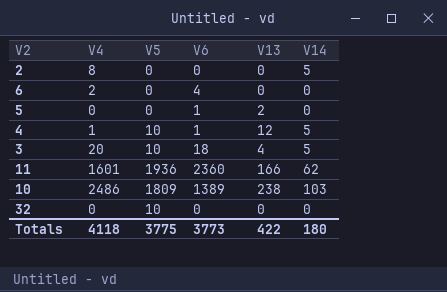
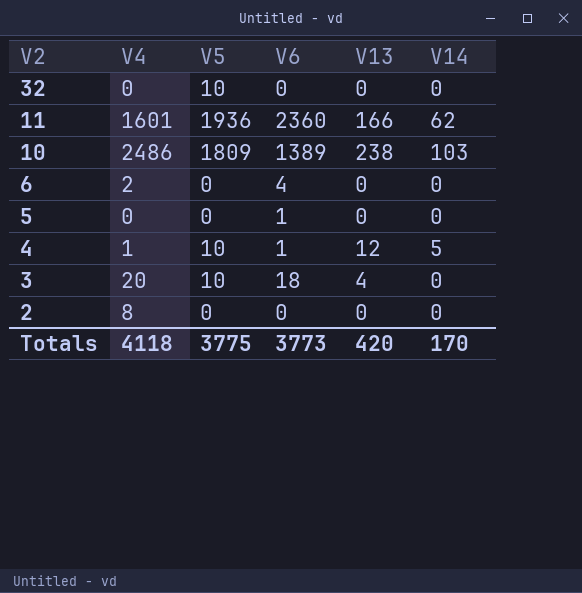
row order: none -> V2 descending
5 | V13: 2 -> 0
3 | V14: 5 -> 0
2 | V14: 5 -> 0
Totals | V13: 422 -> 420
Totals | V14: 180 -> 170

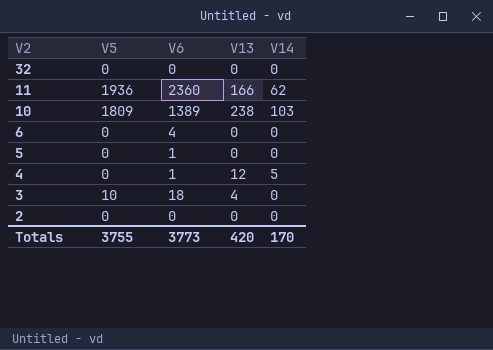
column V4 | position: 2 -> none
32 | V5: 10 -> 0
4 | V5: 10 -> 0
Totals | V5: 3775 -> 3755

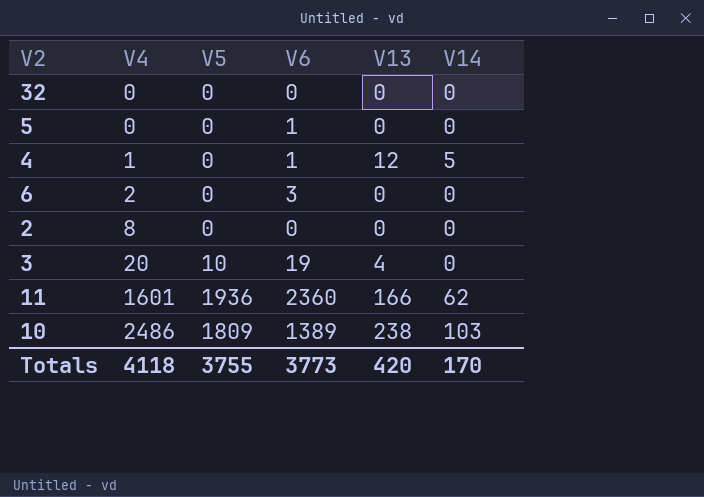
row order: V2 descending -> V4 ascending
column V4 | position: none -> 2
6 | V6: 4 -> 3
3 | V6: 18 -> 19

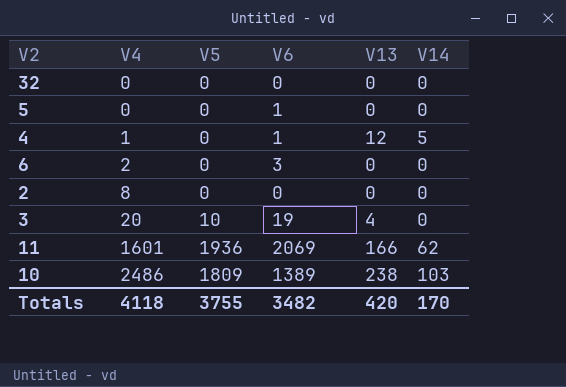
11 | V6: 2360 -> 2069
Totals | V6: 3773 -> 3482

